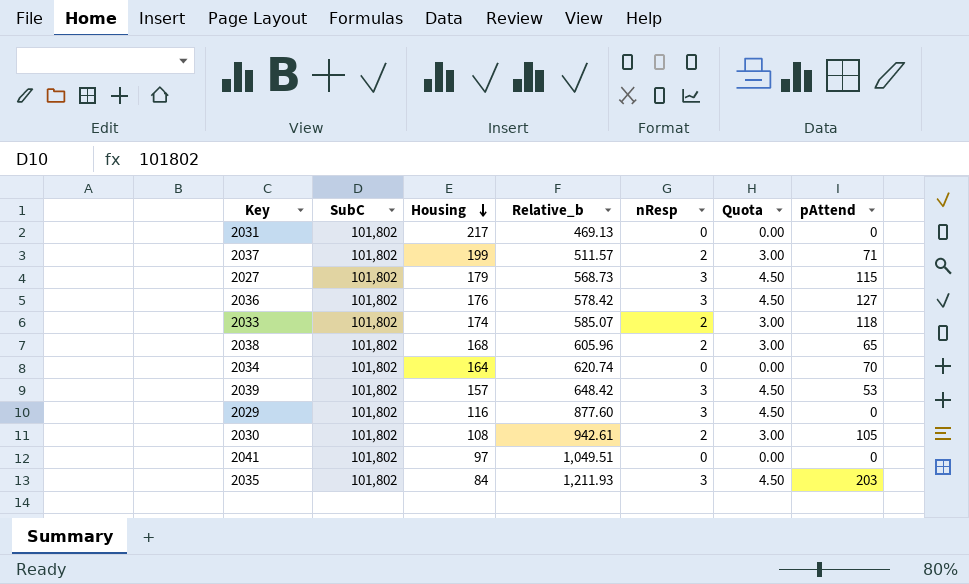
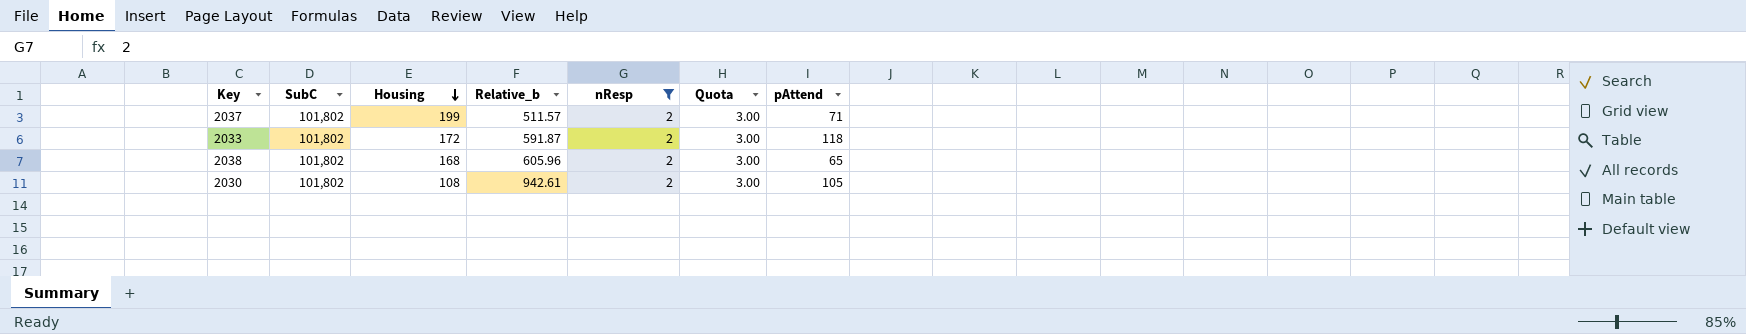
filter: none -> nResp = 2
2033 | Housing: 174 -> 172
2033 | Relative_b: 585.07 -> 591.87

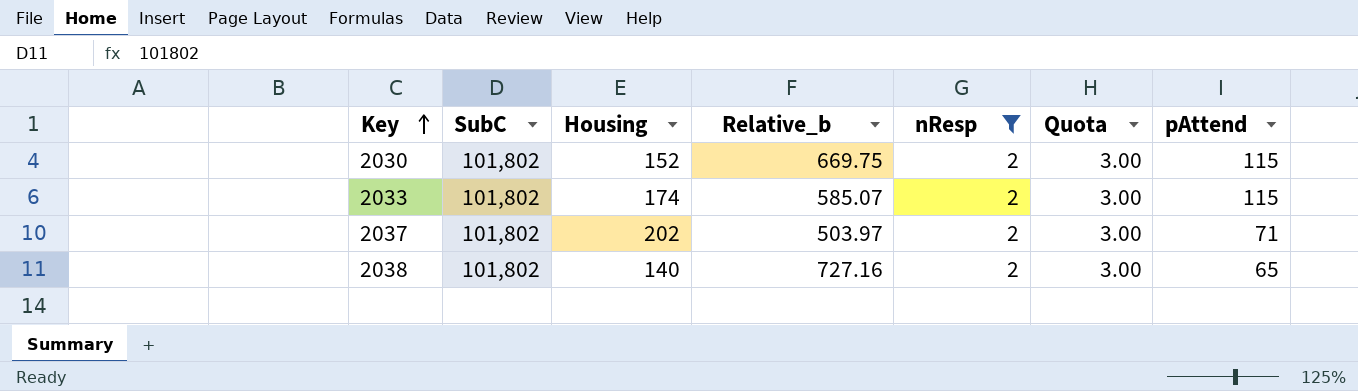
row order: Housing descending -> Key ascending
2030 | Housing: 108 -> 152
2030 | Relative_b: 942.61 -> 669.75
2030 | pAttend: 105 -> 115
2033 | Housing: 172 -> 174
2033 | Relative_b: 591.87 -> 585.07
2033 | pAttend: 118 -> 115
2037 | Housing: 199 -> 202
2037 | Relative_b: 511.57 -> 503.97
2038 | Housing: 168 -> 140
2038 | Relative_b: 605.96 -> 727.16

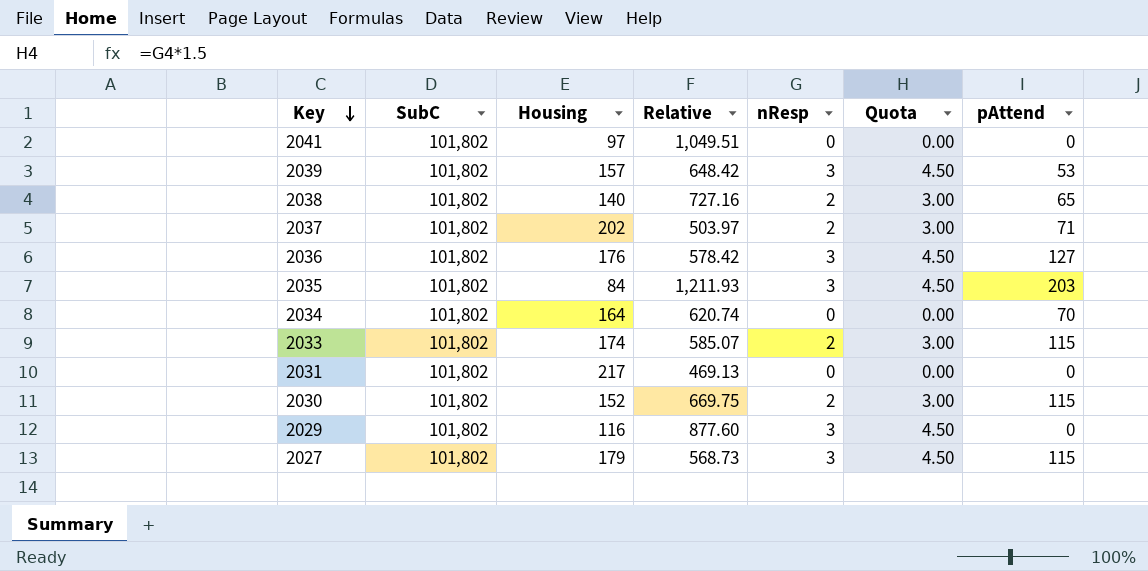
filter: nResp = 2 -> none
row order: Key ascending -> Key descending
column name: Relative_b -> Relative

